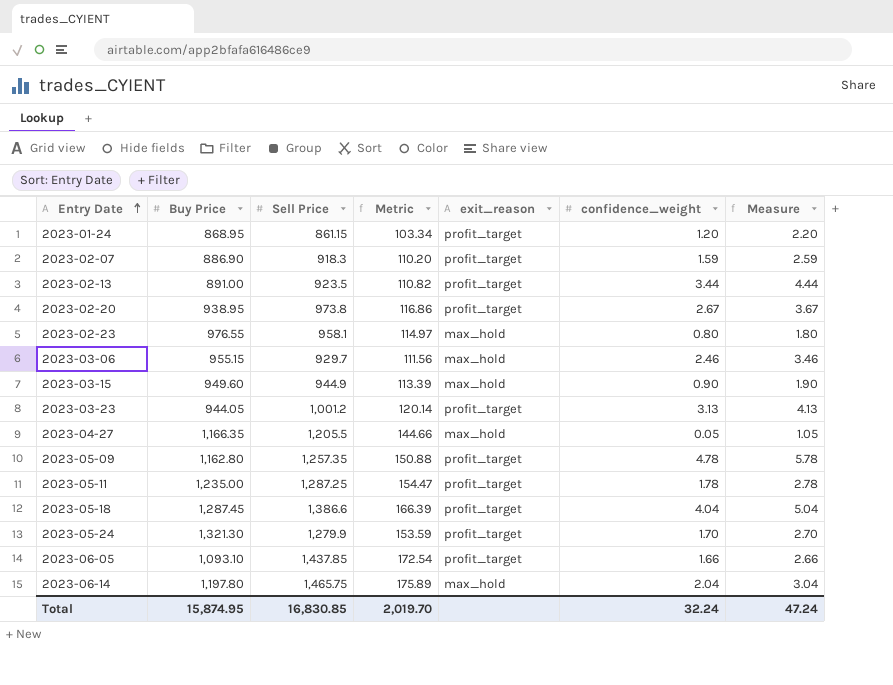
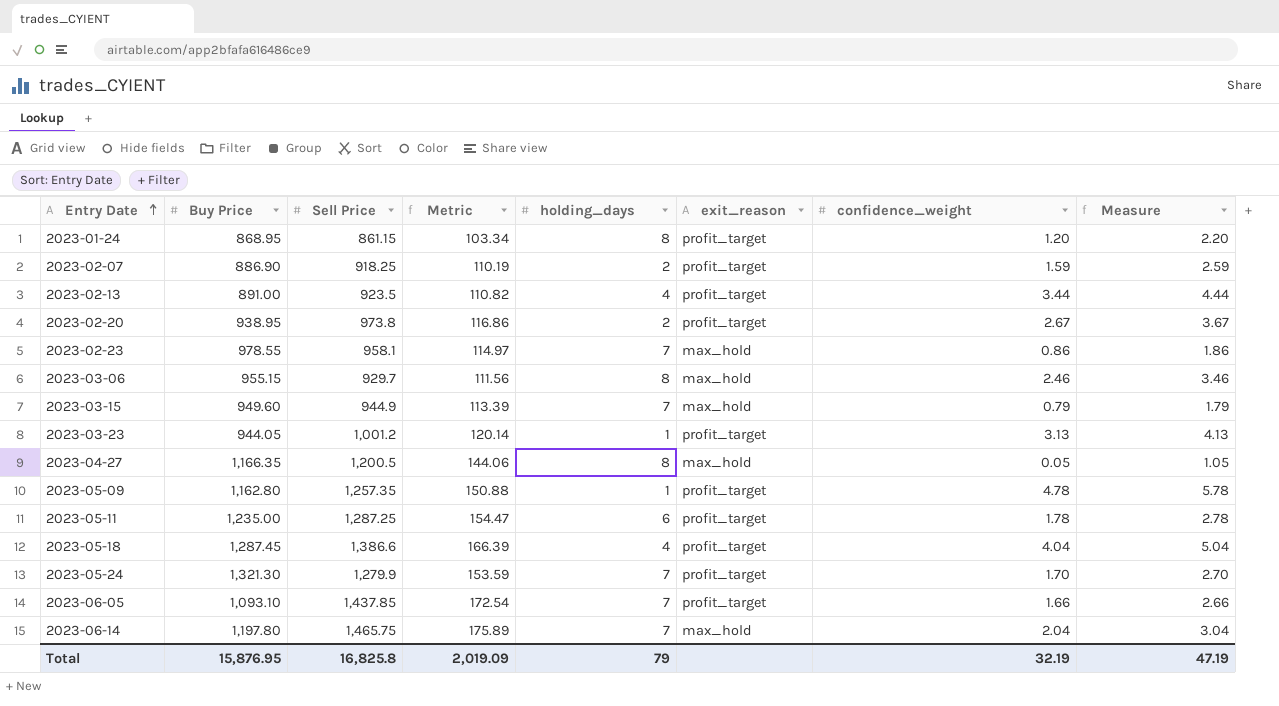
column holding_days | position: none -> 5
2023-02-07 | Sell Price: 918.3 -> 918.25
2023-02-07 | Metric: 110.20 -> 110.19
2023-02-23 | Buy Price: 976.55 -> 978.55
2023-02-23 | confidence_weight: 0.80 -> 0.86
2023-02-23 | Measure: 1.80 -> 1.86
2023-03-15 | confidence_weight: 0.90 -> 0.79
2023-03-15 | Measure: 1.90 -> 1.79
2023-04-27 | Sell Price: 1,205.5 -> 1,200.5
2023-04-27 | Metric: 144.66 -> 144.06
Total | Buy Price: 15,874.95 -> 15,876.95
Total | Sell Price: 16,830.85 -> 16,825.8
Total | Metric: 2,019.70 -> 2,019.09
Total | confidence_weight: 32.24 -> 32.19
Total | Measure: 47.24 -> 47.19

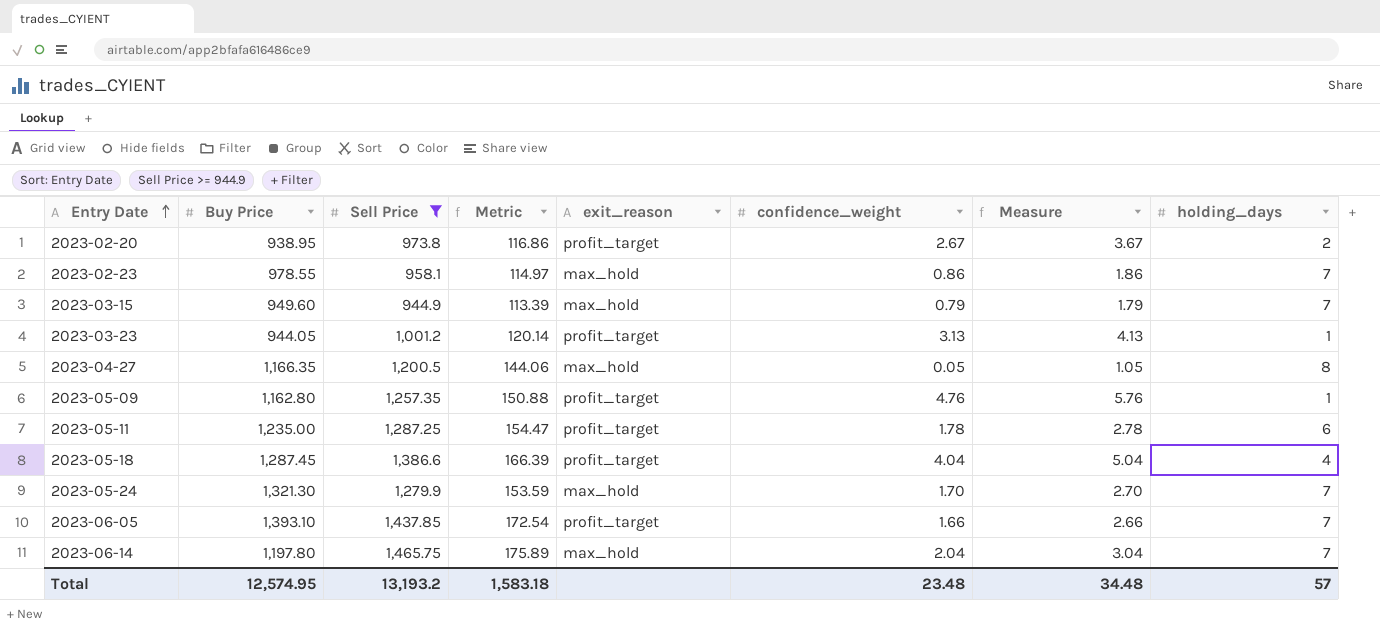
filter: none -> Sell Price >= 944.9
column holding_days | position: 5 -> 8
2023-05-09 | confidence_weight: 4.78 -> 4.76
2023-05-09 | Measure: 5.78 -> 5.76
2023-05-24 | exit_reason: profit_target -> max_hold
2023-06-05 | Buy Price: 1,093.10 -> 1,393.10
Total | Buy Price: 15,876.95 -> 12,574.95
Total | Sell Price: 16,825.8 -> 13,193.2
Total | Metric: 2,019.09 -> 1,583.18
Total | confidence_weight: 32.19 -> 23.48
Total | Measure: 47.19 -> 34.48
Total | holding_days: 79 -> 57

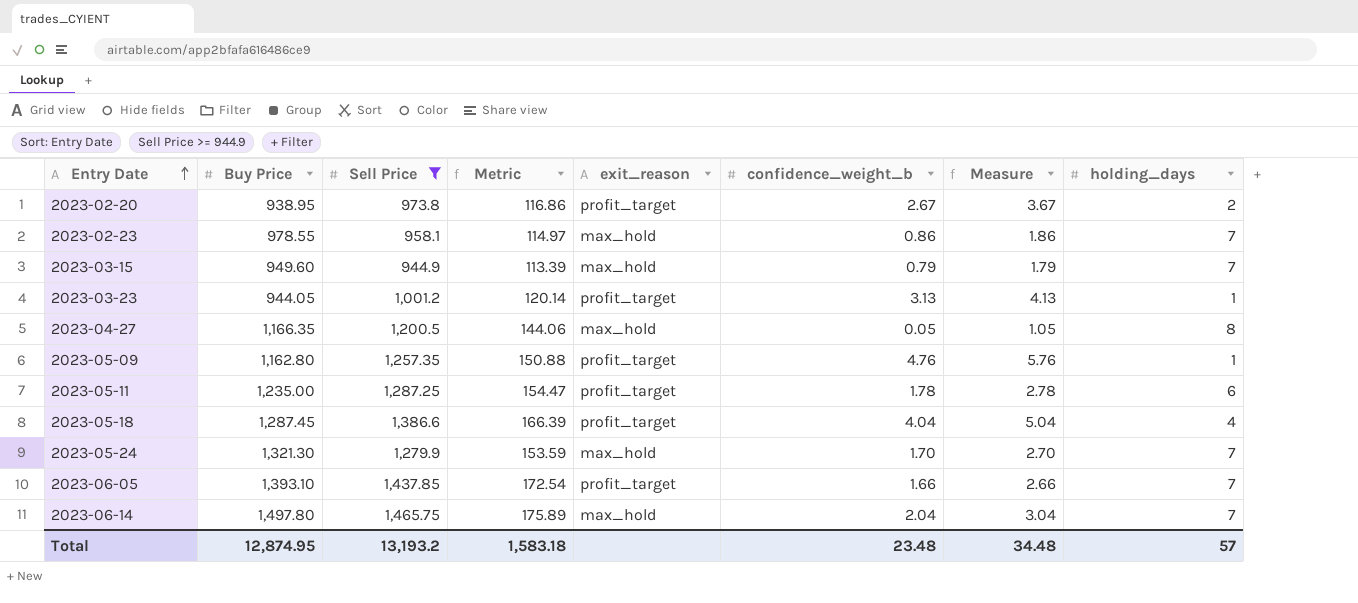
column name: confidence_weight -> confidence_weight_b
2023-06-14 | Buy Price: 1,197.80 -> 1,497.80
Total | Buy Price: 12,574.95 -> 12,874.95

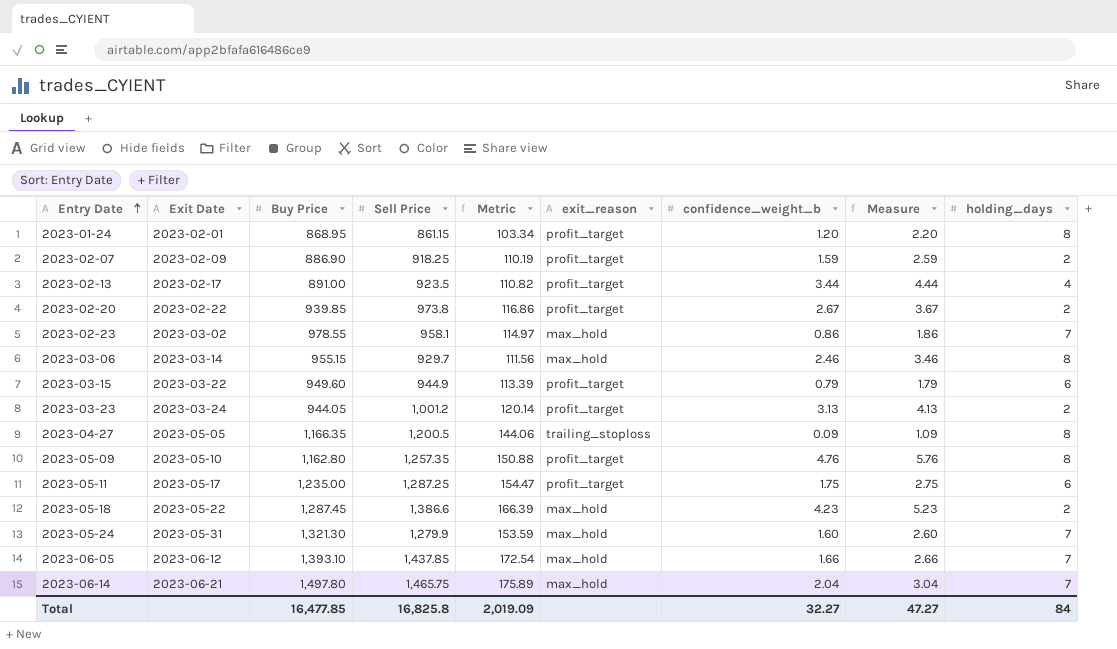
filter: Sell Price >= 944.9 -> none
column Exit Date | position: none -> 2
2023-02-20 | Buy Price: 938.95 -> 939.85
2023-03-15 | exit_reason: max_hold -> profit_target
2023-03-15 | holding_days: 7 -> 6
2023-03-23 | holding_days: 1 -> 2
2023-04-27 | exit_reason: max_hold -> trailing_stoploss
2023-04-27 | confidence_weight_b: 0.05 -> 0.09
2023-04-27 | Measure: 1.05 -> 1.09
2023-05-09 | holding_days: 1 -> 8
2023-05-11 | confidence_weight_b: 1.78 -> 1.75
2023-05-11 | Measure: 2.78 -> 2.75
2023-05-18 | exit_reason: profit_target -> max_hold
2023-05-18 | confidence_weight_b: 4.04 -> 4.23
2023-05-18 | Measure: 5.04 -> 5.23
2023-05-18 | holding_days: 4 -> 2
2023-05-24 | confidence_weight_b: 1.70 -> 1.60
2023-05-24 | Measure: 2.70 -> 2.60
2023-06-05 | exit_reason: profit_target -> max_hold
Total | Buy Price: 12,874.95 -> 16,477.85
Total | Sell Price: 13,193.2 -> 16,825.8
Total | Metric: 1,583.18 -> 2,019.09
Total | confidence_weight_b: 23.48 -> 32.27
Total | Measure: 34.48 -> 47.27
Total | holding_days: 57 -> 84

